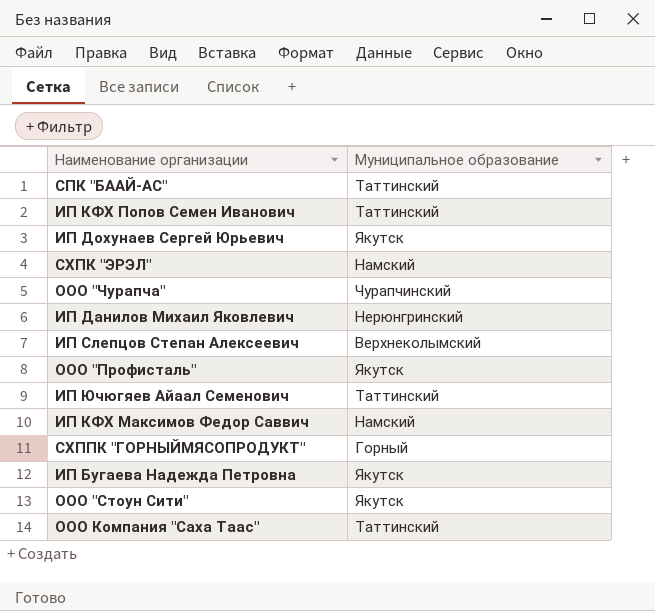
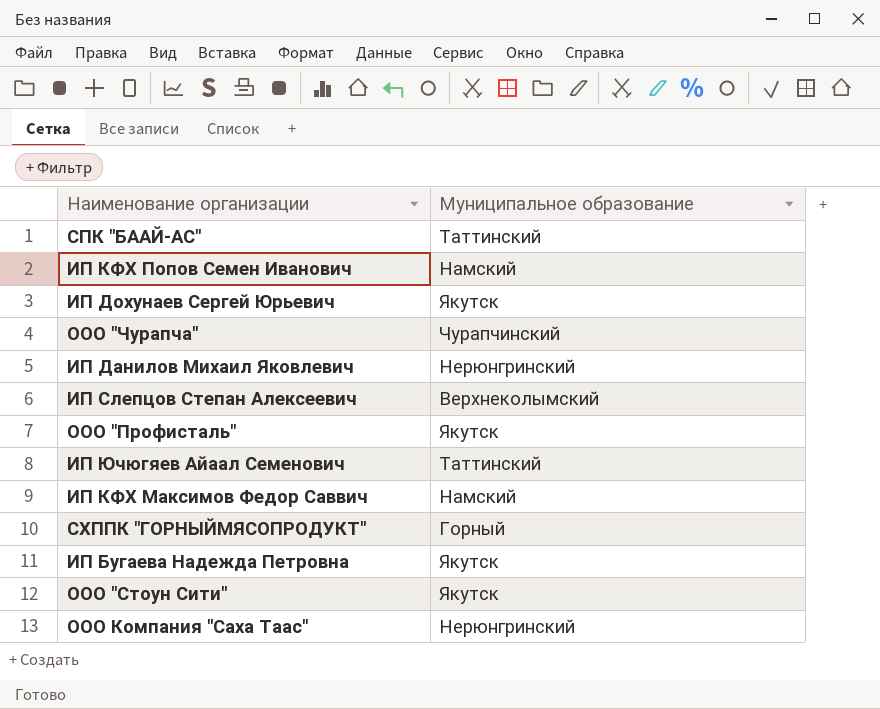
row СХПК "ЭРЭЛ": Намский -> none
ИП КФХ Попов Семен Иванович | Муниципальное образование: Таттинский -> Намский
ООО Компания "Саха Таас" | Муниципальное образование: Таттинский -> Нерюнгринский

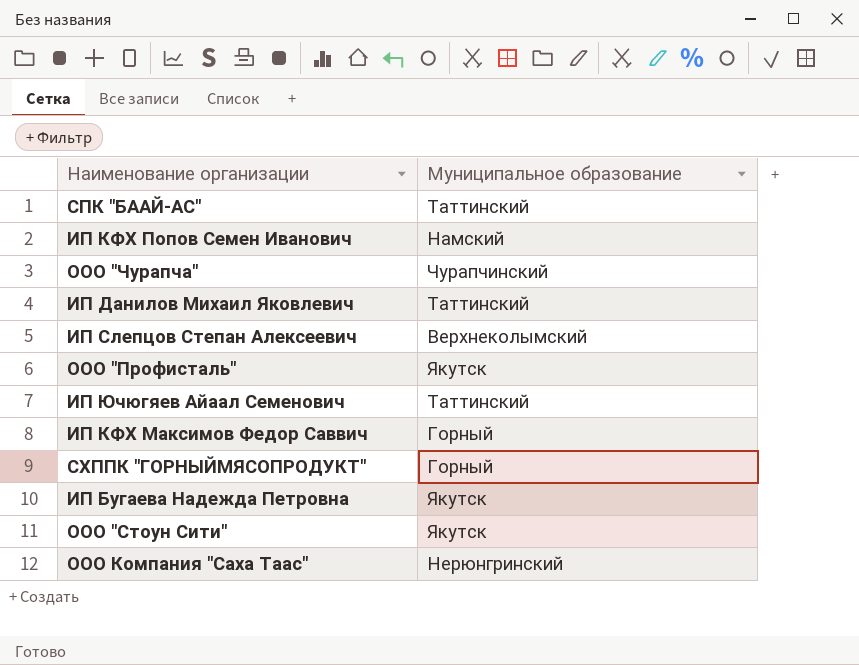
row ИП Дохунаев Сергей Юрьевич: Якутск -> none
ИП Данилов Михаил Яковлевич | Муниципальное образование: Нерюнгринский -> Таттинский
ИП КФХ Максимов Федор Саввич | Муниципальное образование: Намский -> Горный

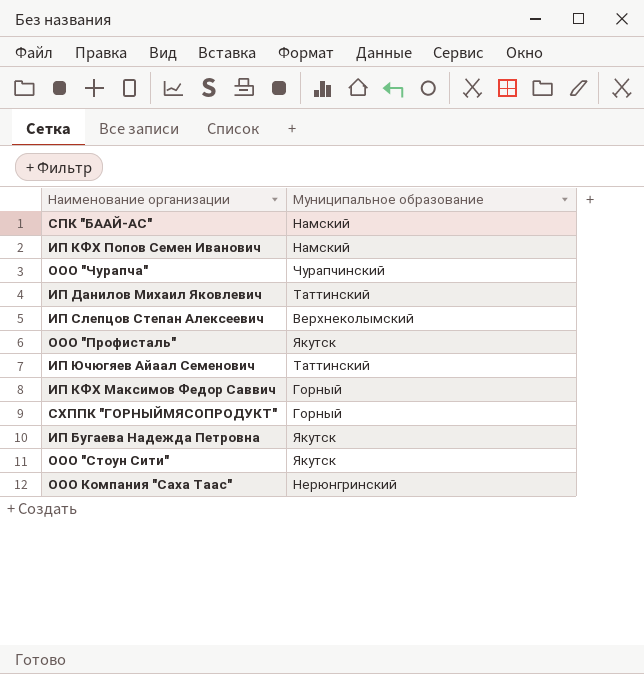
СПК "БААЙ-АС" | Муниципальное образование: Таттинский -> Намский

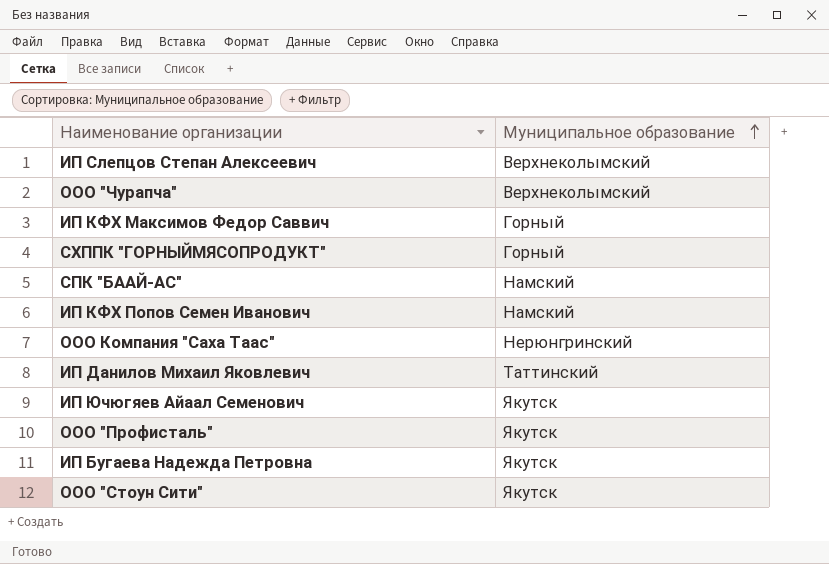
row order: none -> Муниципальное образование ascending
ООО "Чурапча" | Муниципальное образование: Чурапчинский -> Верхнеколымский
ИП Ючюгяев Айаал Семенович | Муниципальное образование: Таттинский -> Якутск

